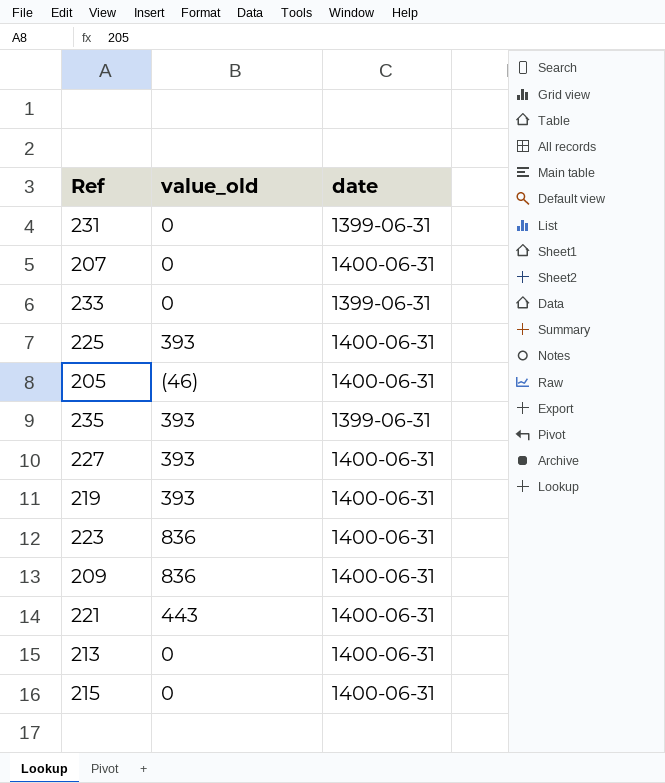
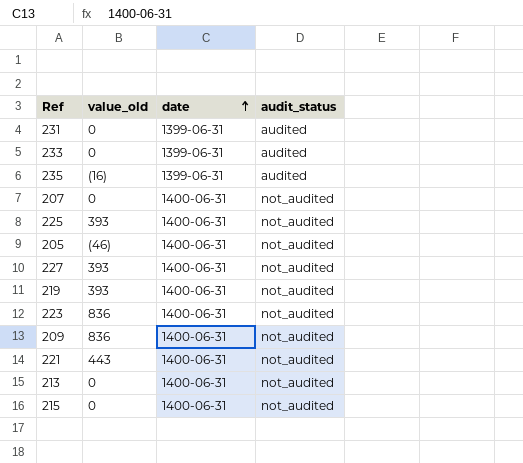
row order: none -> date ascending
column audit_status | position: none -> 4
235 | value_old: 393 -> (16)

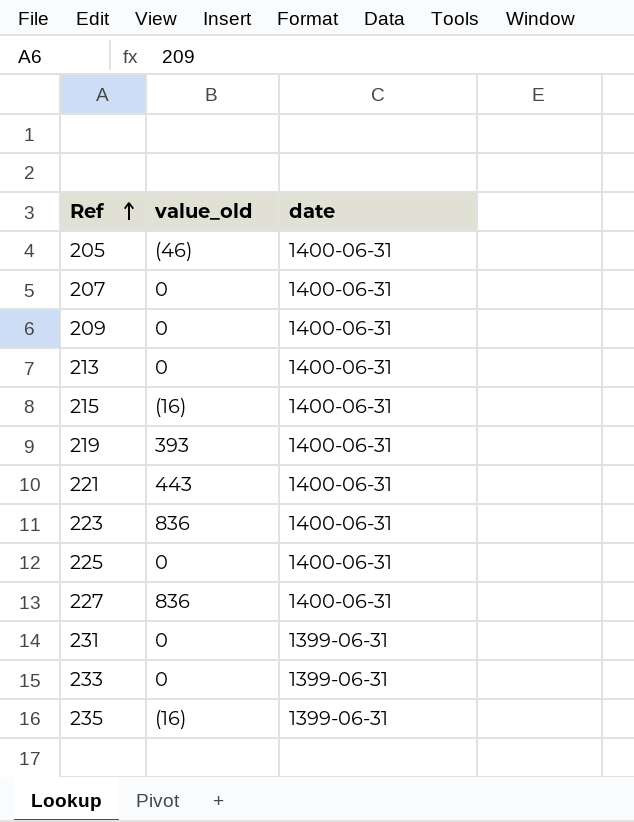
row order: date ascending -> Ref ascending
column audit_status | position: 4 -> none
209 | value_old: 836 -> 0
215 | value_old: 0 -> (16)
225 | value_old: 393 -> 0
227 | value_old: 393 -> 836

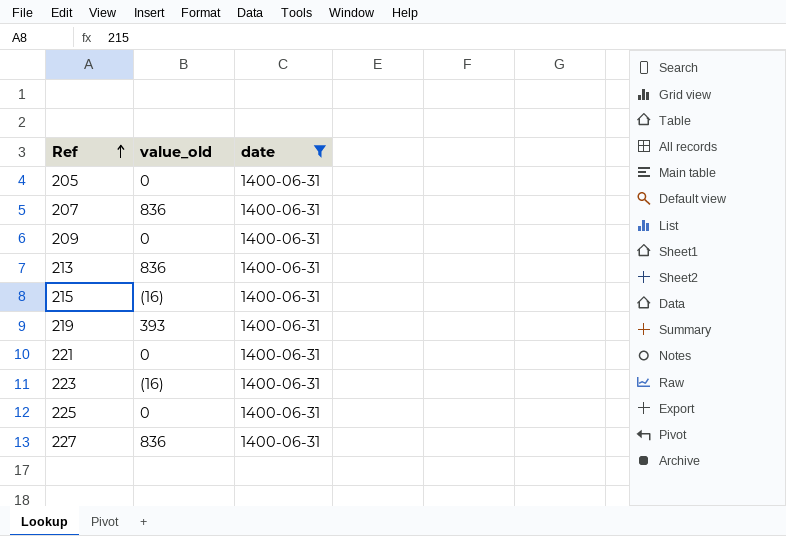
filter: none -> date = 1400-06-31
205 | value_old: (46) -> 0
207 | value_old: 0 -> 836
213 | value_old: 0 -> 836
221 | value_old: 443 -> 0
223 | value_old: 836 -> (16)

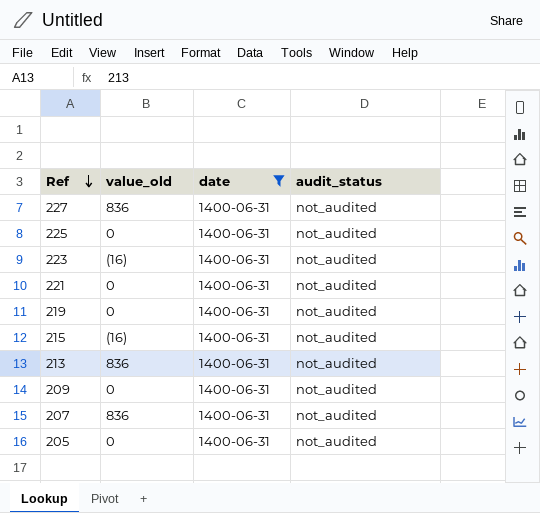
row order: Ref ascending -> Ref descending
column audit_status | position: none -> 4
219 | value_old: 393 -> 0

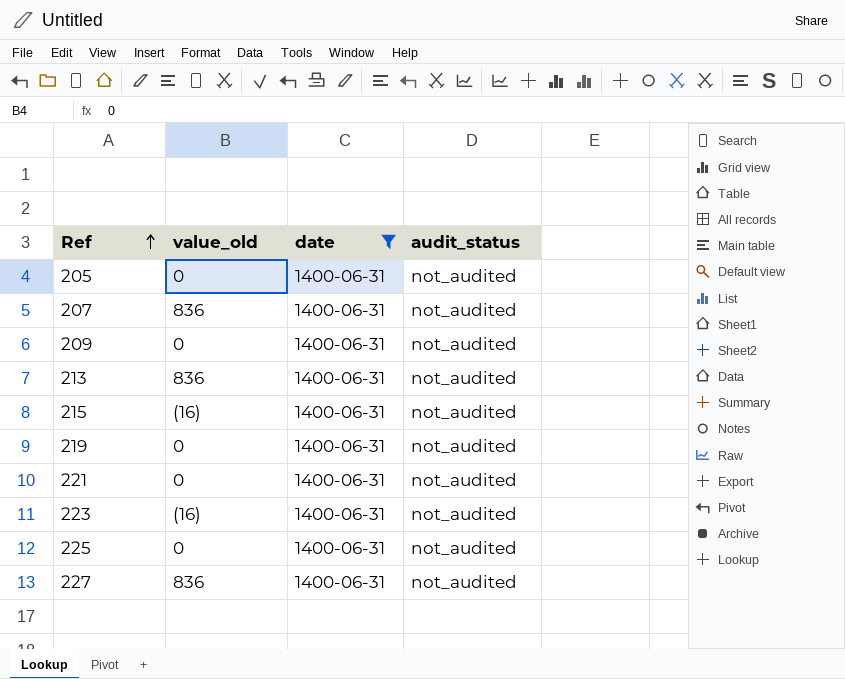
row order: Ref descending -> Ref ascending

